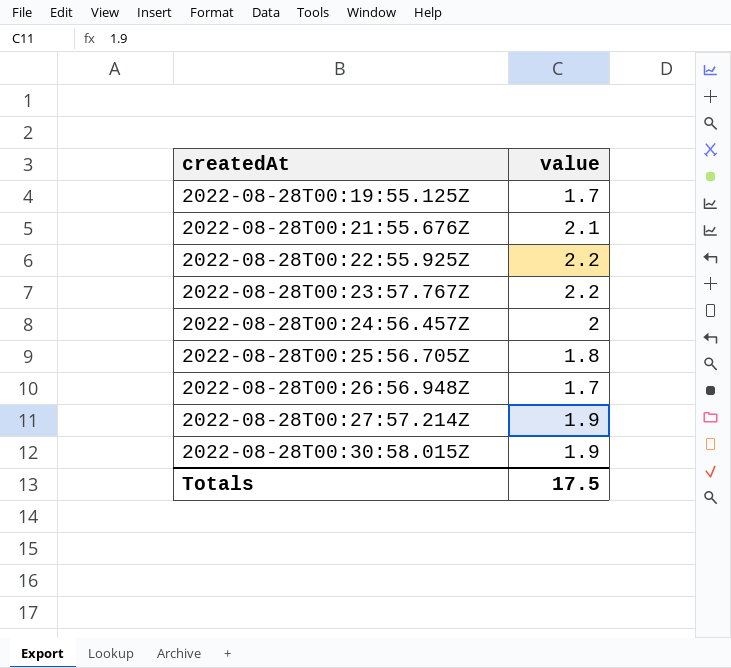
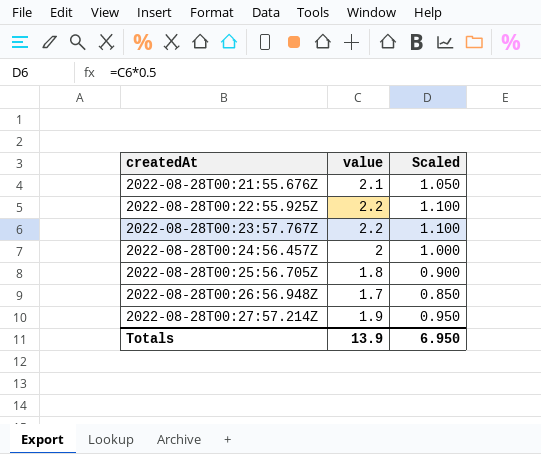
column Scaled | formula: none -> [value] * 0.5
row 2022-08-28T00:19:55.125Z: 1.7 -> none
row 2022-08-28T00:30:58.015Z: 1.9 -> none
Totals | value: 17.5 -> 13.9

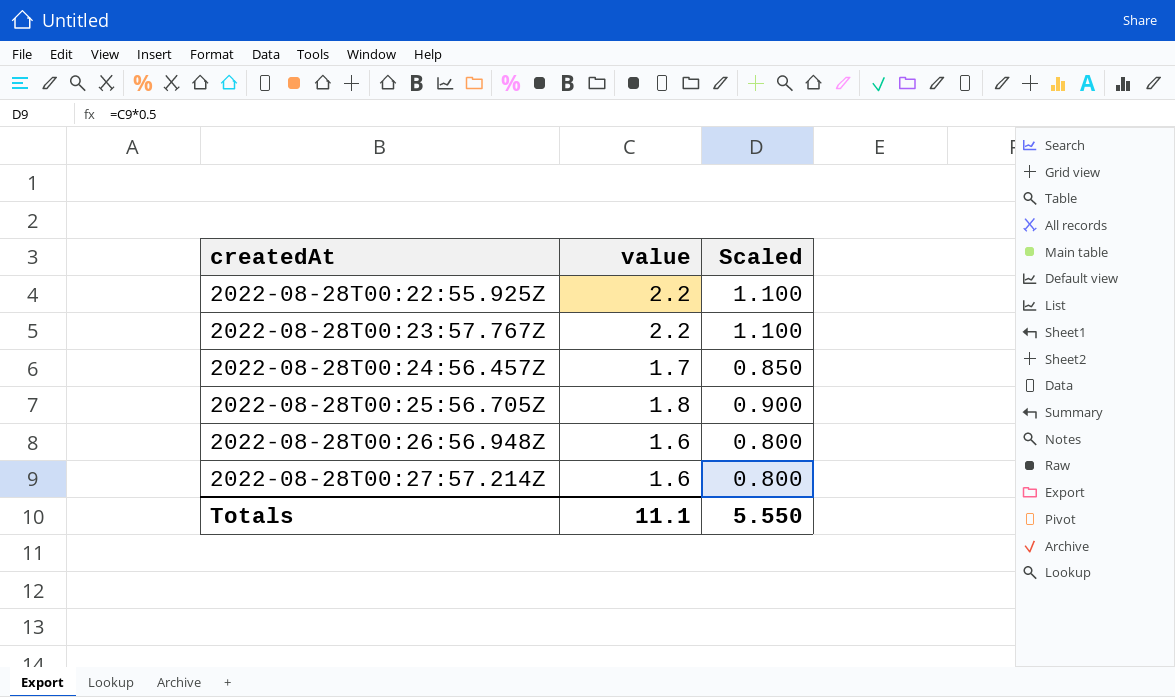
row 2022-08-28T00:21:55.676Z: 2.1 | 1.050 -> none
2022-08-28T00:24:56.457Z | value: 2 -> 1.7
2022-08-28T00:24:56.457Z | Scaled: 1.000 -> 0.850
2022-08-28T00:26:56.948Z | value: 1.7 -> 1.6
2022-08-28T00:26:56.948Z | Scaled: 0.850 -> 0.800
2022-08-28T00:27:57.214Z | value: 1.9 -> 1.6
2022-08-28T00:27:57.214Z | Scaled: 0.950 -> 0.800
Totals | value: 13.9 -> 11.1
Totals | Scaled: 6.950 -> 5.550

